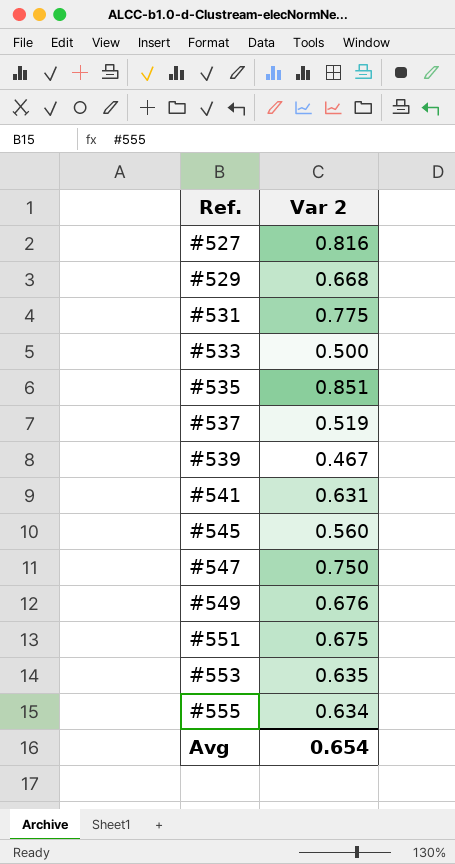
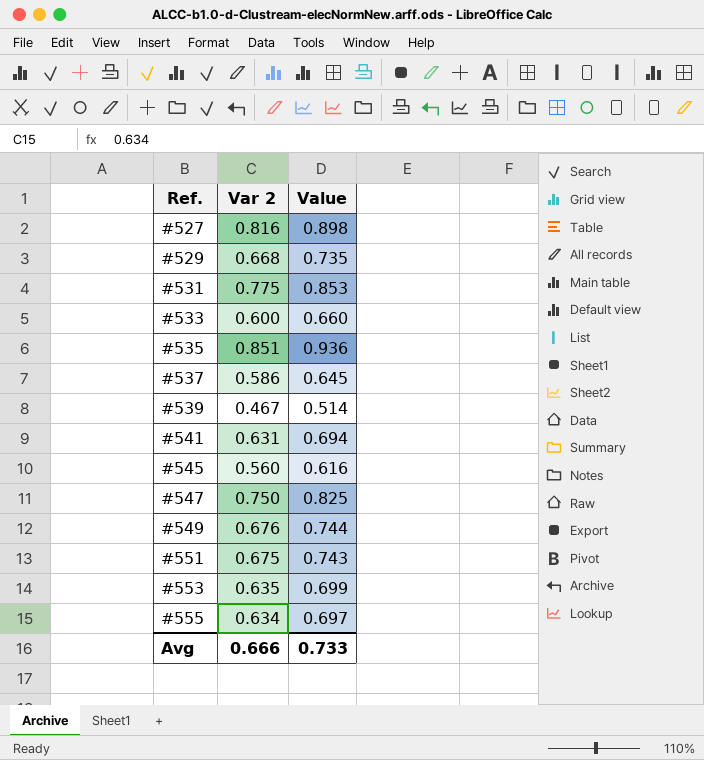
column Value | formula: none -> [Var 2] * 1.1
#533 | Var 2: 0.500 -> 0.600
#537 | Var 2: 0.519 -> 0.586
Avg | Var 2: 0.654 -> 0.666

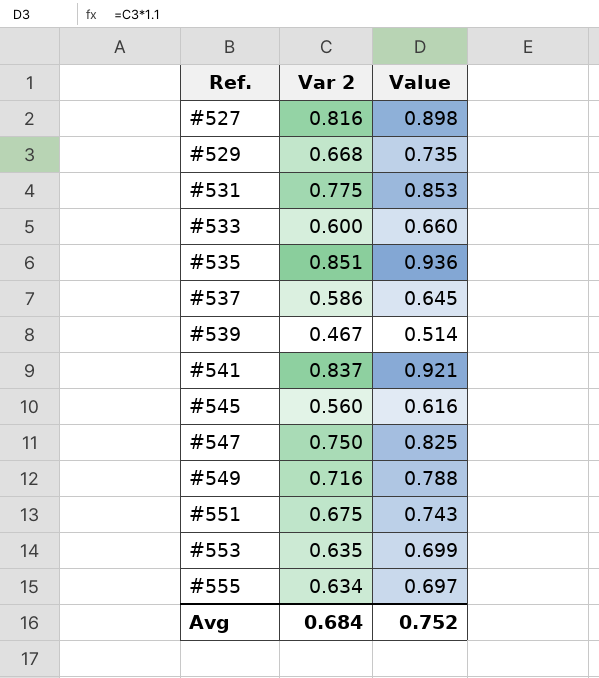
#541 | Var 2: 0.631 -> 0.837
#541 | Value: 0.694 -> 0.921
#549 | Var 2: 0.676 -> 0.716
#549 | Value: 0.744 -> 0.788
Avg | Var 2: 0.666 -> 0.684
Avg | Value: 0.733 -> 0.752

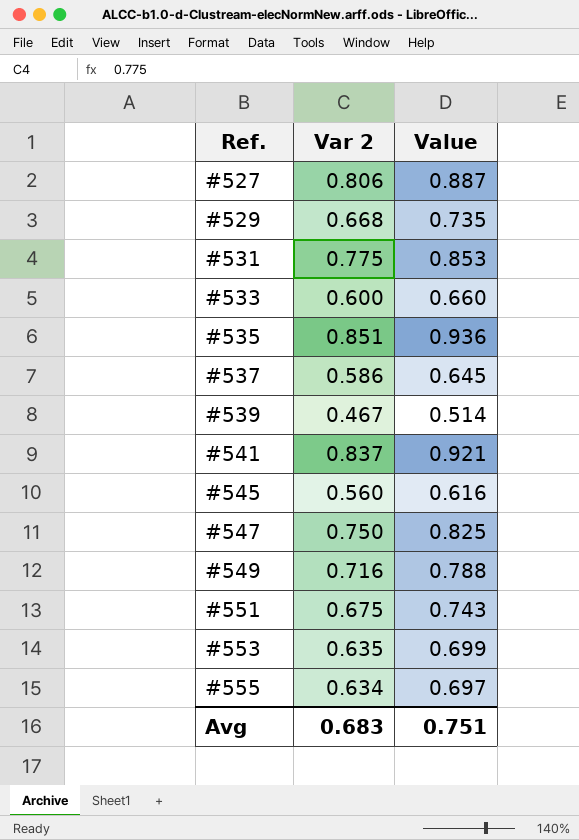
#527 | Var 2: 0.816 -> 0.806
#527 | Value: 0.898 -> 0.887
Avg | Var 2: 0.684 -> 0.683
Avg | Value: 0.752 -> 0.751

